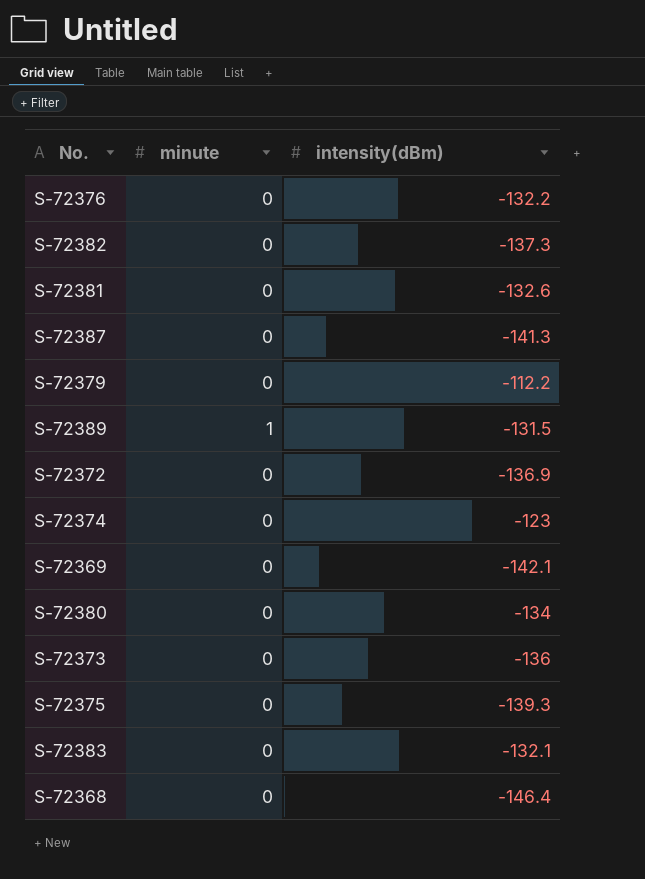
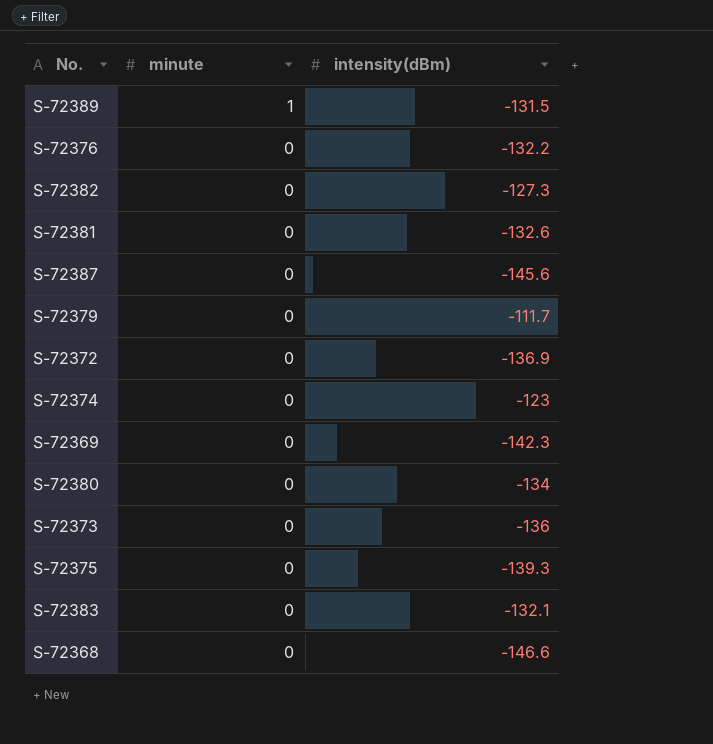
row order: none -> minute descending
S-72382 | intensity(dBm): -137.3 -> -127.3
S-72387 | intensity(dBm): -141.3 -> -145.6
S-72379 | intensity(dBm): -112.2 -> -111.7
S-72369 | intensity(dBm): -142.1 -> -142.3
S-72368 | intensity(dBm): -146.4 -> -146.6

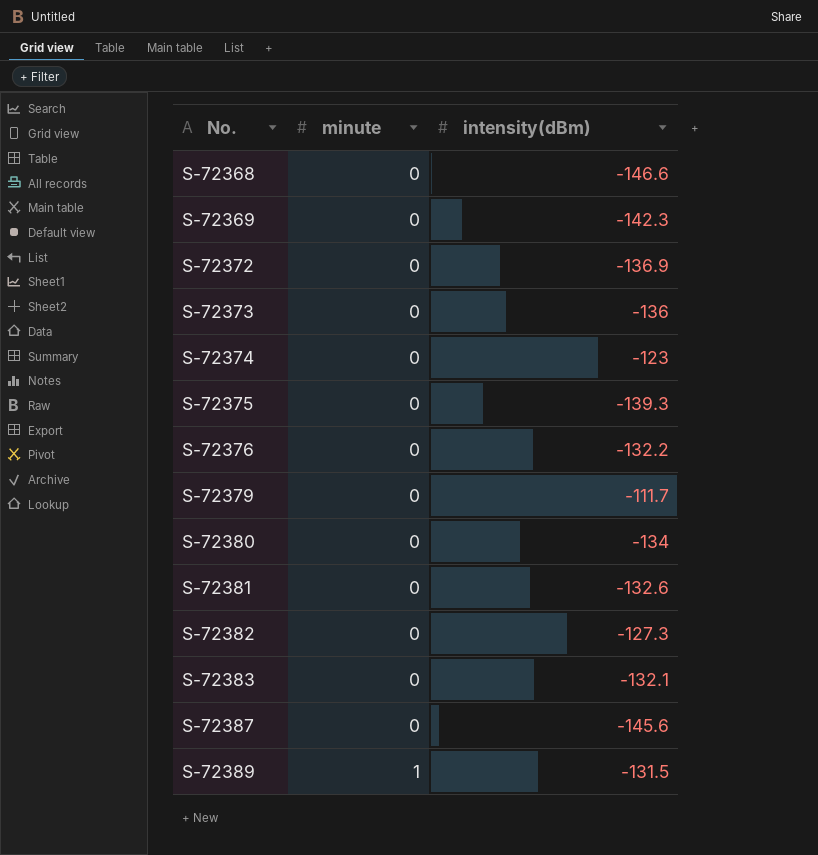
row order: minute descending -> No. ascending

